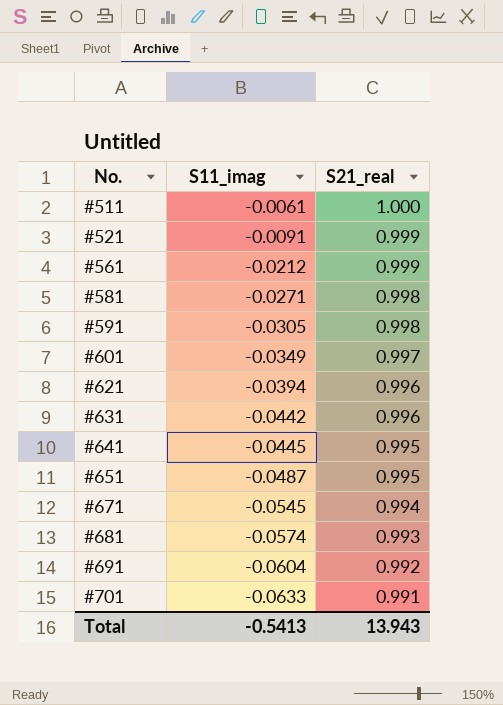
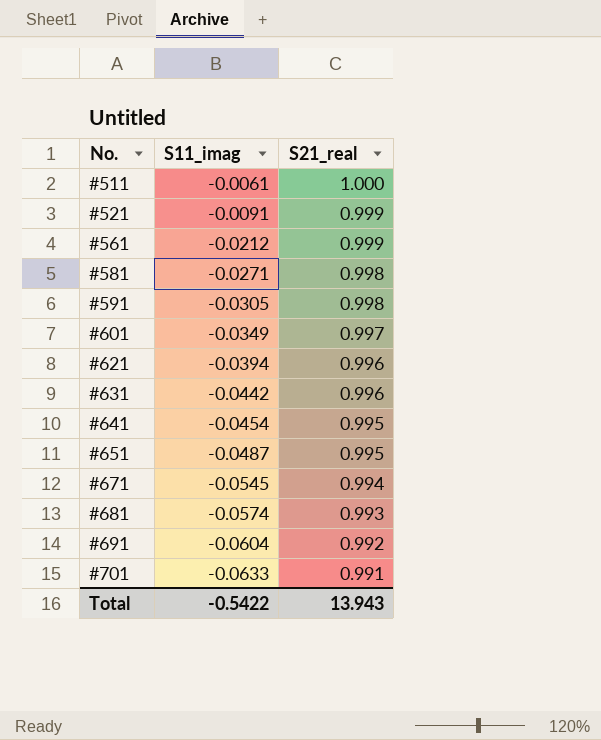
#641 | S11_imag: -0.0445 -> -0.0454
Total | S11_imag: -0.5413 -> -0.5422

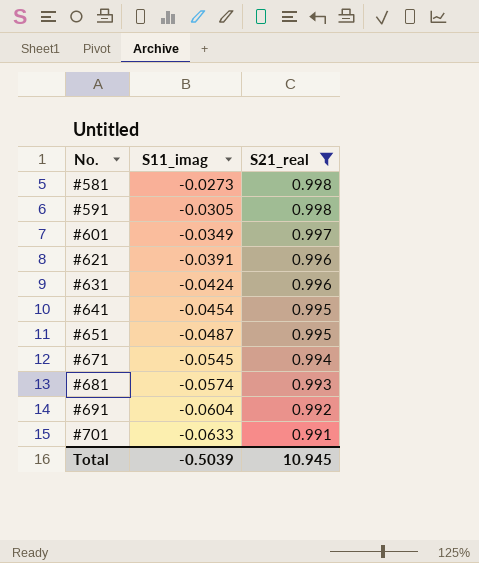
filter: none -> S21_real <= 0.998
#581 | S11_imag: -0.0271 -> -0.0273
#621 | S11_imag: -0.0394 -> -0.0391
#631 | S11_imag: -0.0442 -> -0.0424
Total | S11_imag: -0.5422 -> -0.5039
Total | S21_real: 13.943 -> 10.945

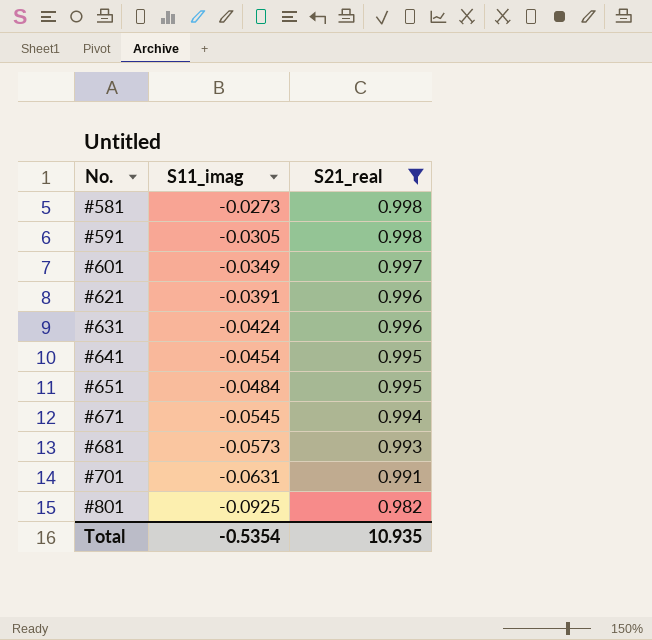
row #691: -0.0604 | 0.992 -> none
#651 | S11_imag: -0.0487 -> -0.0484
#681 | S11_imag: -0.0574 -> -0.0573
#701 | S11_imag: -0.0633 -> -0.0631
row #801: none -> -0.0925 | 0.982
Total | S11_imag: -0.5039 -> -0.5354
Total | S21_real: 10.945 -> 10.935

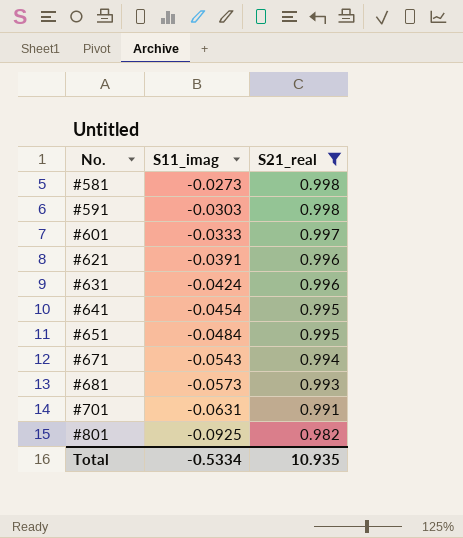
#591 | S11_imag: -0.0305 -> -0.0303
#601 | S11_imag: -0.0349 -> -0.0333
#671 | S11_imag: -0.0545 -> -0.0543
Total | S11_imag: -0.5354 -> -0.5334

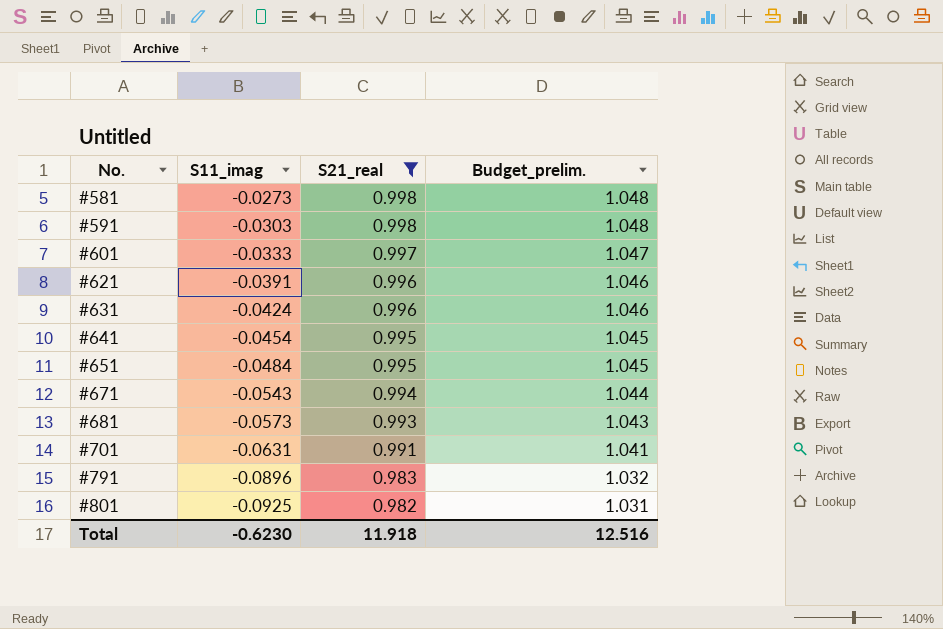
column Budget_prelim. | formula: none -> [S21_real] * 1.05
row #791: none -> -0.0896 | 0.983 | 1.032
Total | S11_imag: -0.5334 -> -0.6230
Total | S21_real: 10.935 -> 11.918

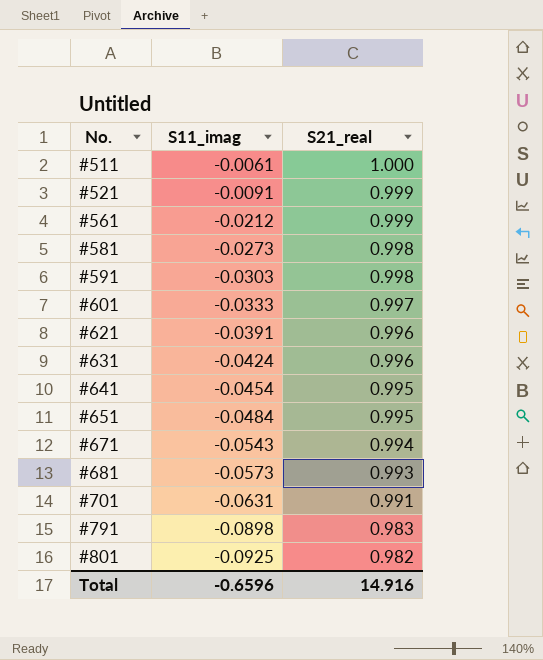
filter: S21_real <= 0.998 -> none
column Budget_prelim. | formula: [S21_real] * 1.05 -> none
#791 | S11_imag: -0.0896 -> -0.0898
Total | S11_imag: -0.6230 -> -0.6596
Total | S21_real: 11.918 -> 14.916

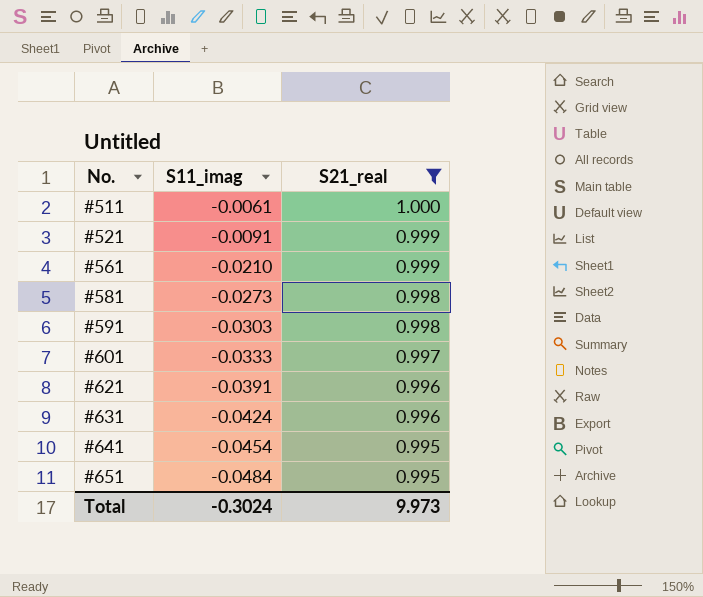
filter: none -> S21_real >= 0.995
#561 | S11_imag: -0.0212 -> -0.0210
Total | S11_imag: -0.6596 -> -0.3024
Total | S21_real: 14.916 -> 9.973

